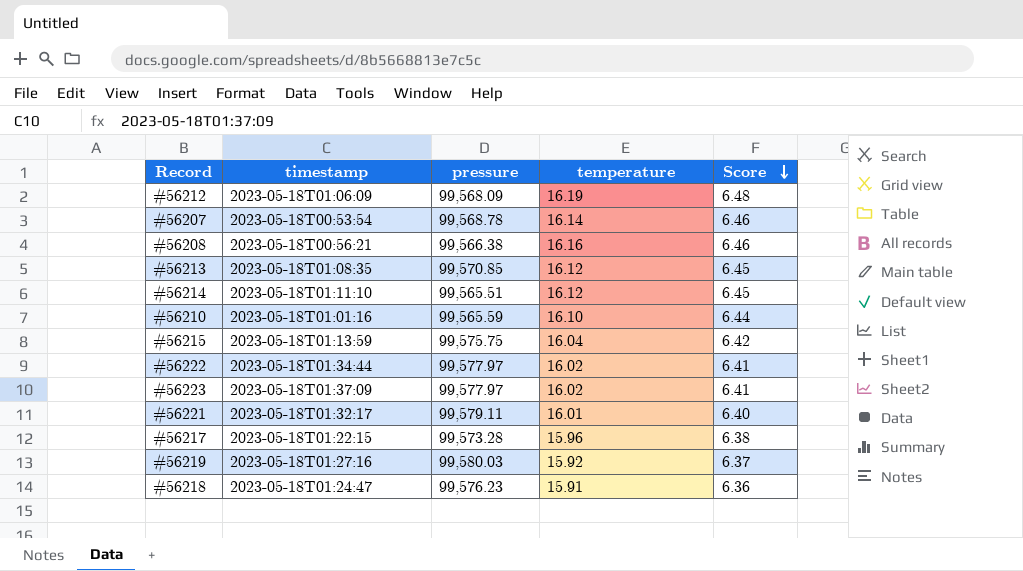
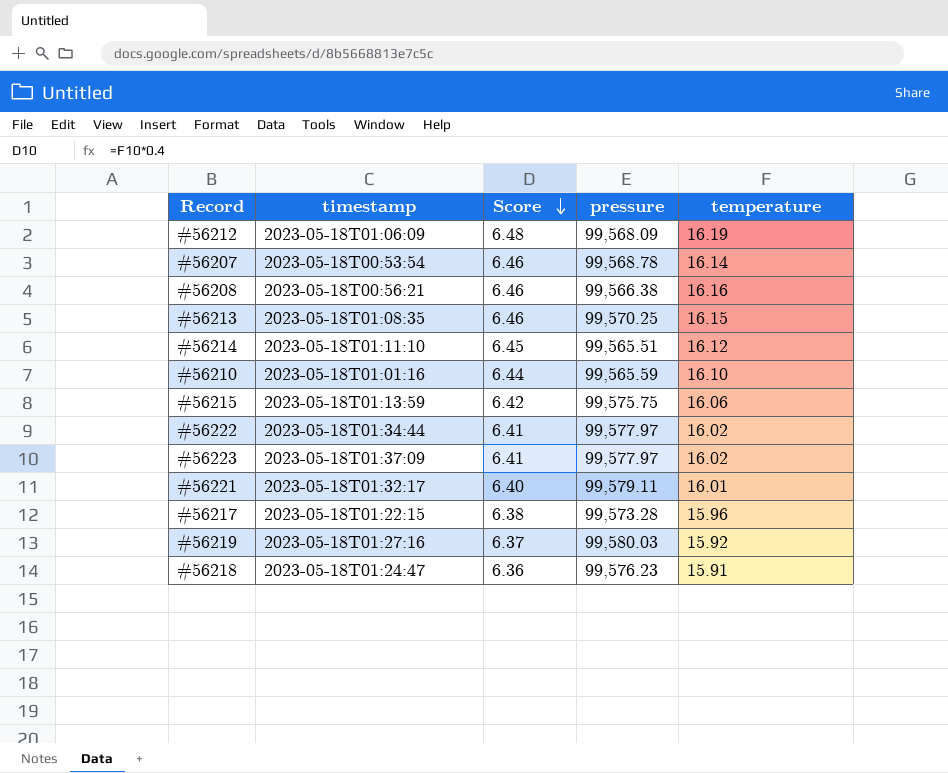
column Score | position: 5 -> 3
#56213 | Score: 6.45 -> 6.46
#56213 | pressure: 99,570.85 -> 99,570.25
#56213 | temperature: 16.12 -> 16.15
#56215 | temperature: 16.04 -> 16.06

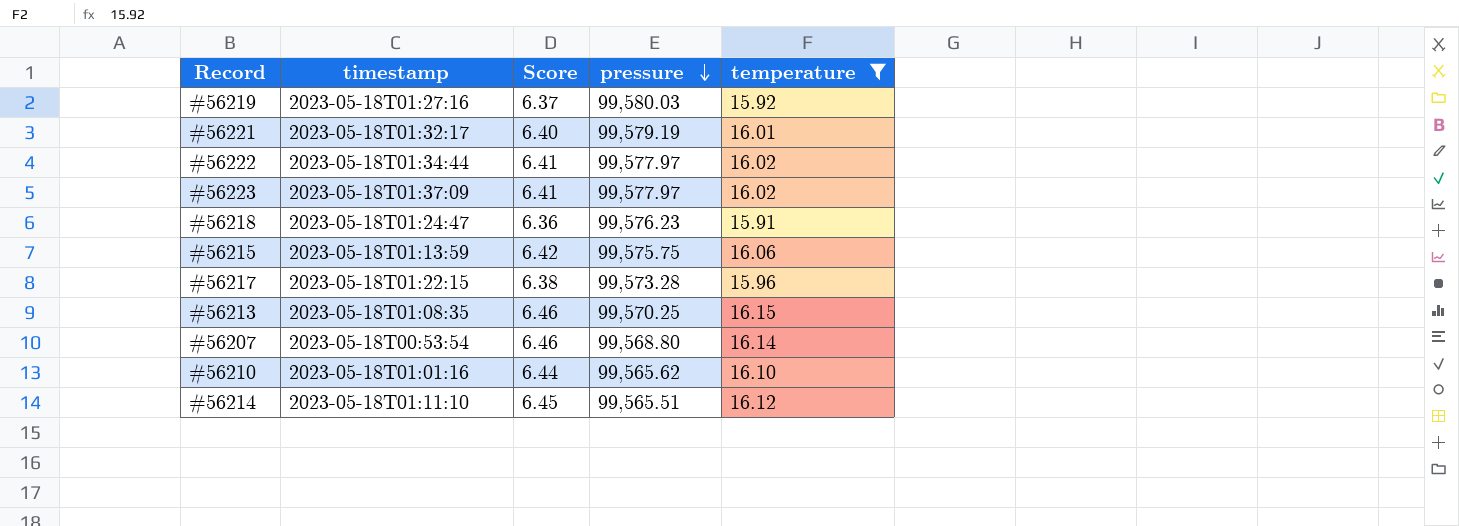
filter: none -> temperature <= 16.15
row order: Score descending -> pressure descending
#56221 | pressure: 99,579.11 -> 99,579.19
#56207 | pressure: 99,568.78 -> 99,568.80
#56210 | pressure: 99,565.59 -> 99,565.62

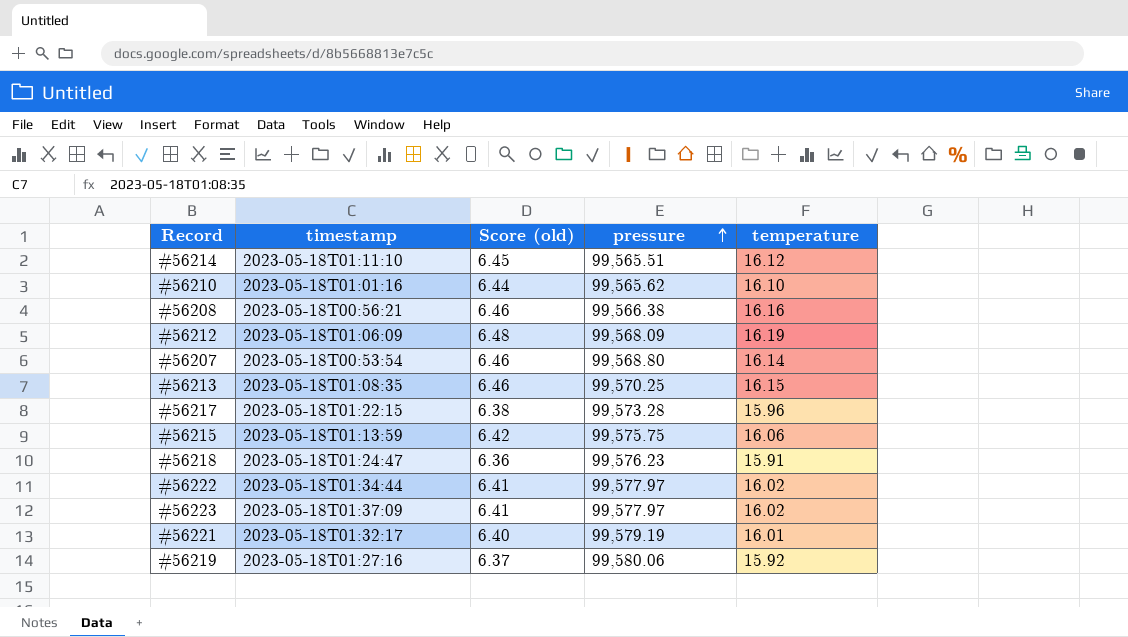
filter: temperature <= 16.15 -> none
row order: pressure descending -> pressure ascending
column name: Score -> Score (old)
#56219 | pressure: 99,580.03 -> 99,580.06

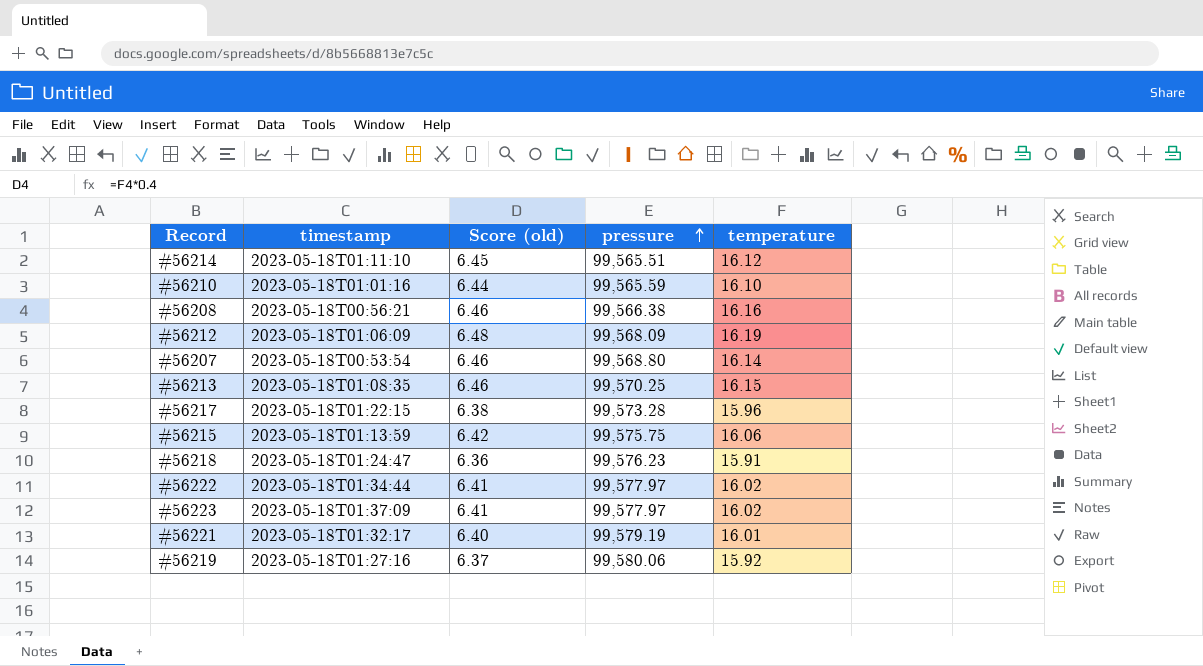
#56210 | pressure: 99,565.62 -> 99,565.59

